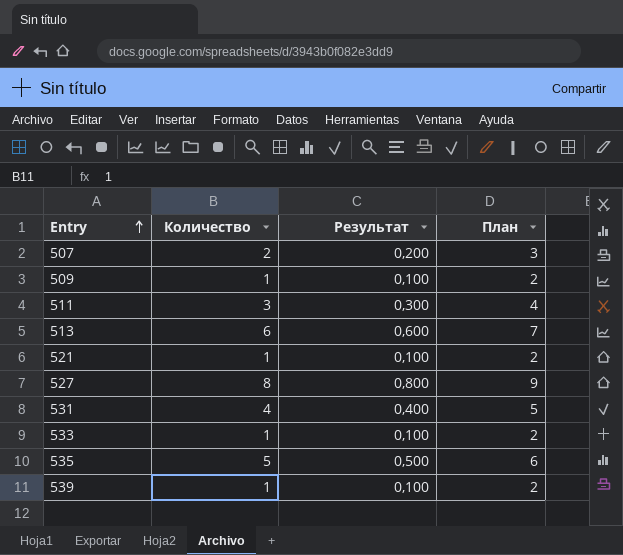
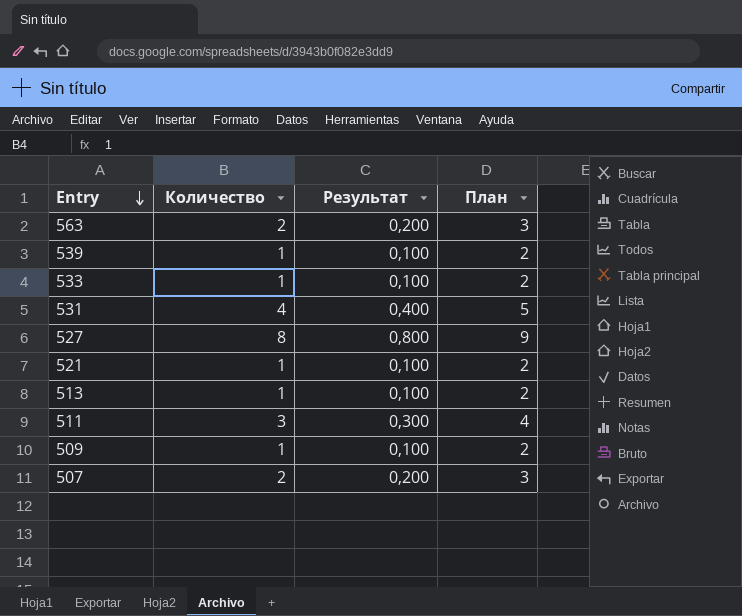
row order: Entry ascending -> Entry descending
row 535: 5 | 0,500 | 6 -> none
row 563: none -> 2 | 0,200 | 3
513 | Количество: 6 -> 1
513 | Результат: 0,600 -> 0,100
513 | План: 7 -> 2

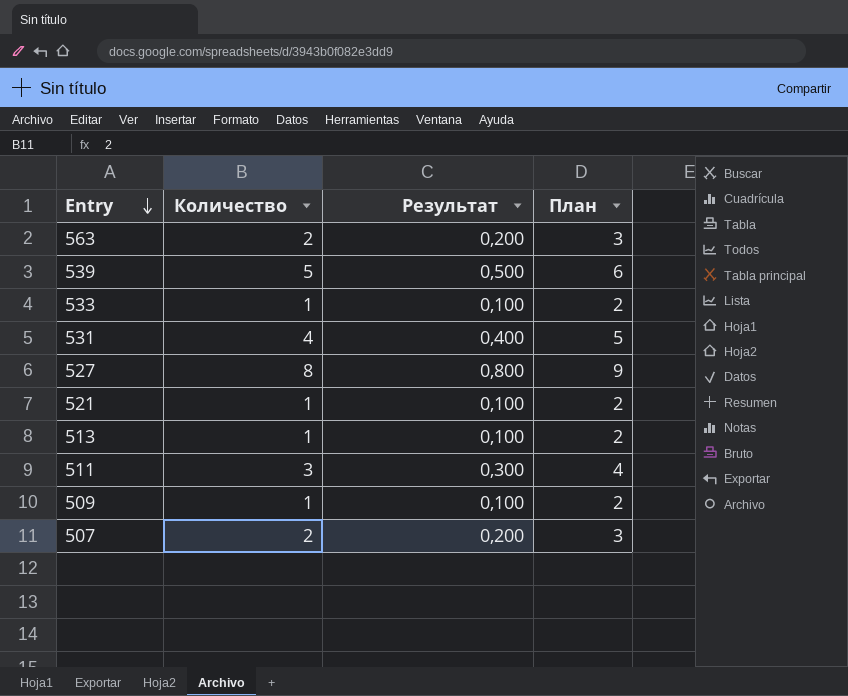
539 | Количество: 1 -> 5
539 | Результат: 0,100 -> 0,500
539 | План: 2 -> 6

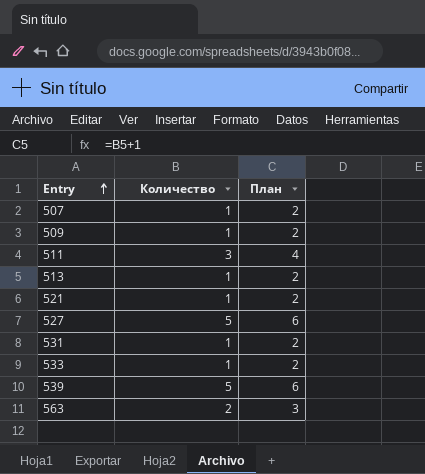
row order: Entry descending -> Entry ascending
column Результат | formula: [Количество] * 0,1 -> none
507 | Количество: 2 -> 1
507 | План: 3 -> 2
527 | Количество: 8 -> 5
527 | План: 9 -> 6
531 | Количество: 4 -> 1
531 | План: 5 -> 2

